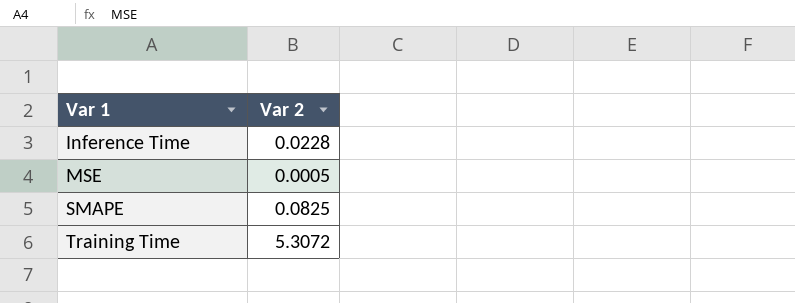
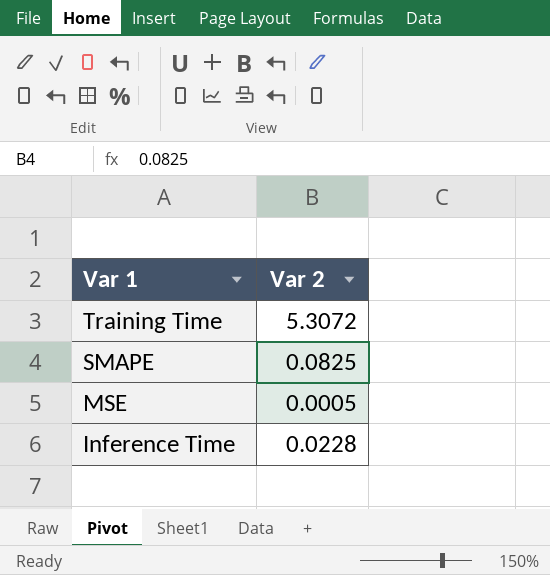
row order: Var 1 ascending -> Var 1 descending

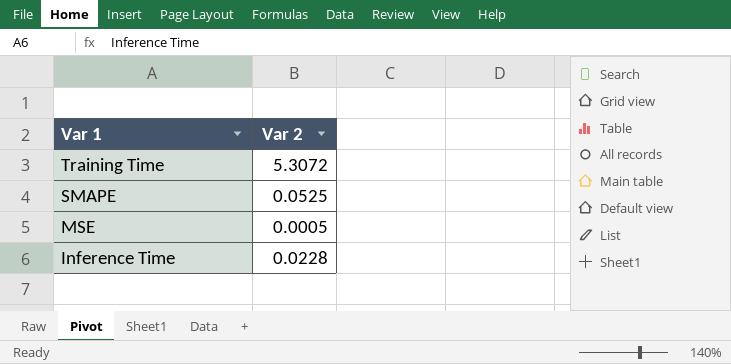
SMAPE | Var 2: 0.0825 -> 0.0525

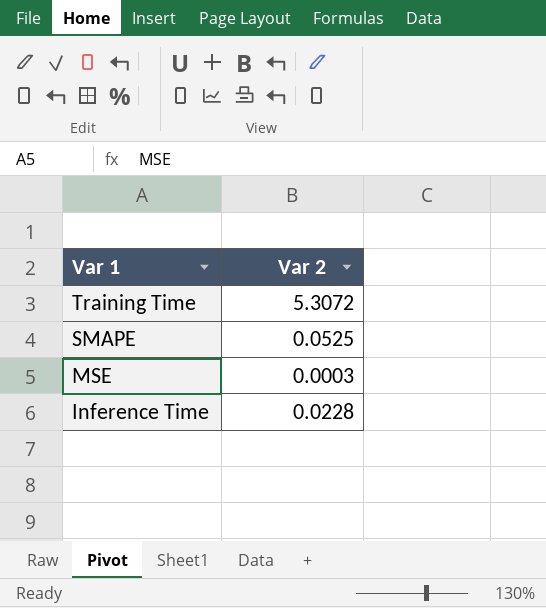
MSE | Var 2: 0.0005 -> 0.0003

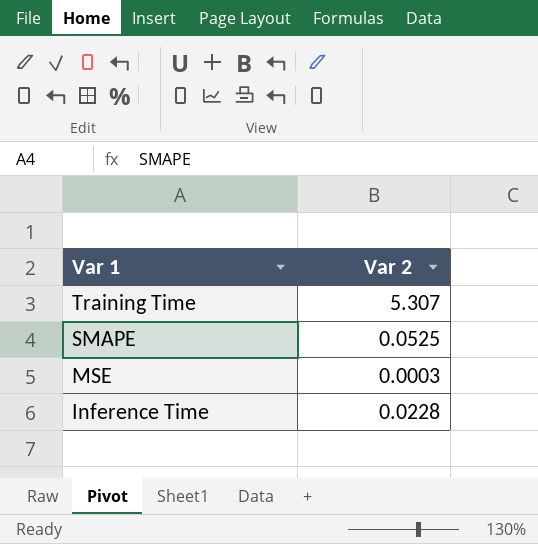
Training Time | Var 2: 5.3072 -> 5.307

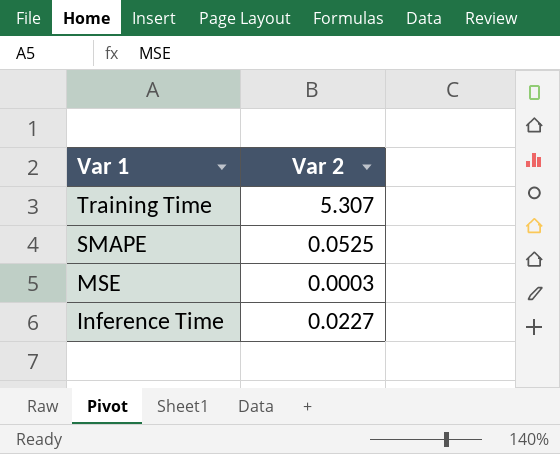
Inference Time | Var 2: 0.0228 -> 0.0227

